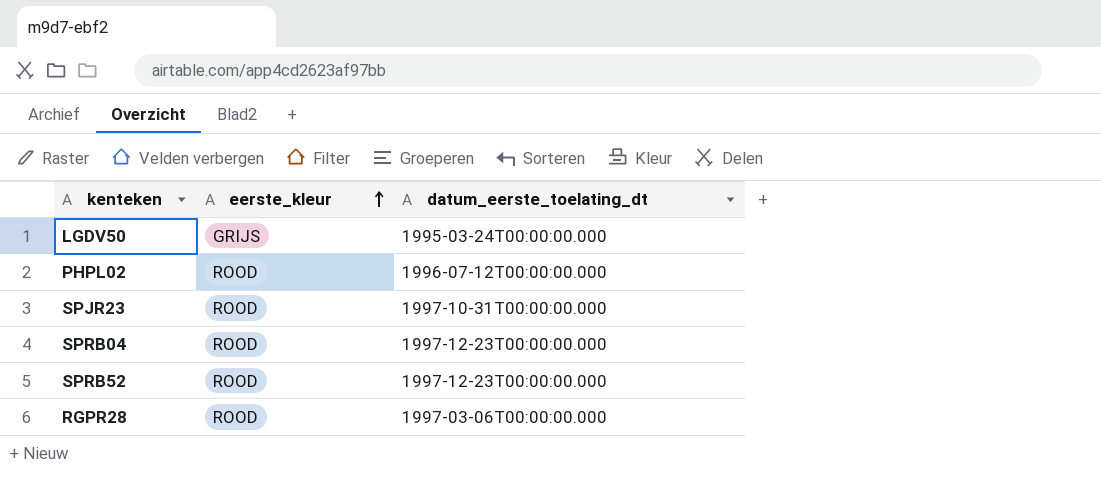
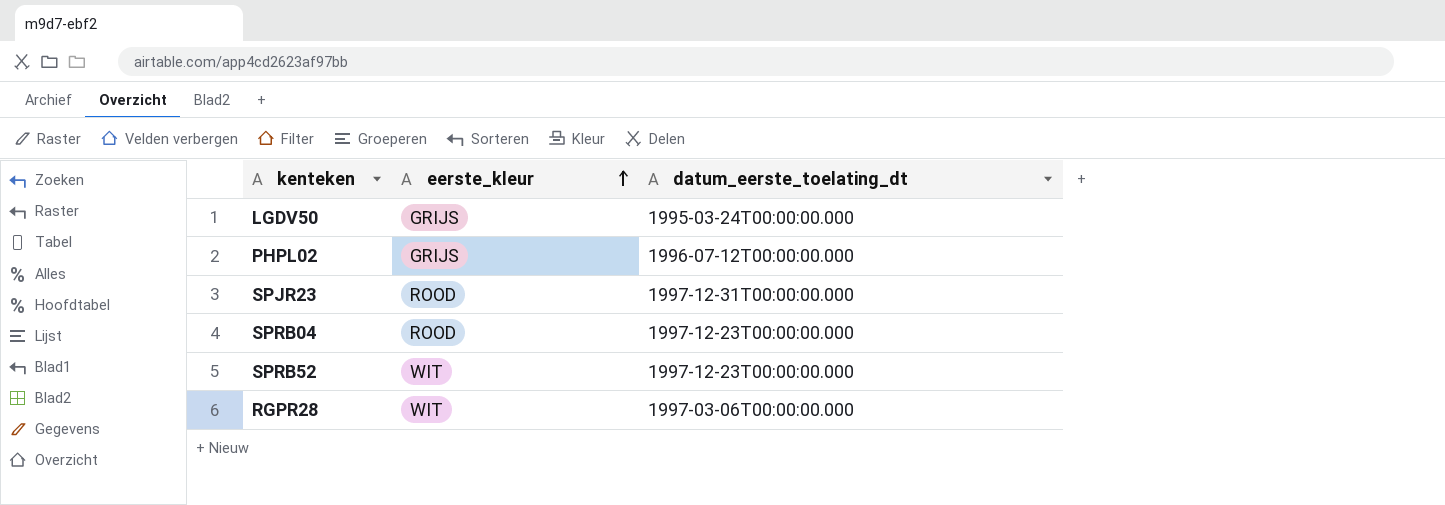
PHPL02 | eerste_kleur: ROOD -> GRIJS
SPJR23 | datum_eerste_toelating_dt: 1997-10-31T00:00:00.000 -> 1997-12-31T00:00:00.000
SPRB52 | eerste_kleur: ROOD -> WIT
RGPR28 | eerste_kleur: ROOD -> WIT

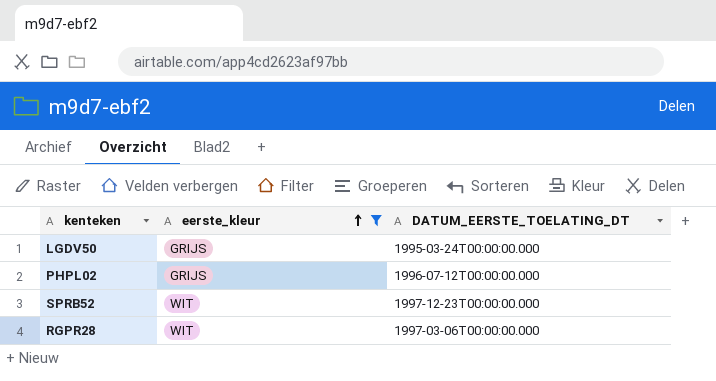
filter: none -> eerste_kleur != ROOD
column name: datum_eerste_toelating_dt -> DATUM_EERSTE_TOELATING_DT

